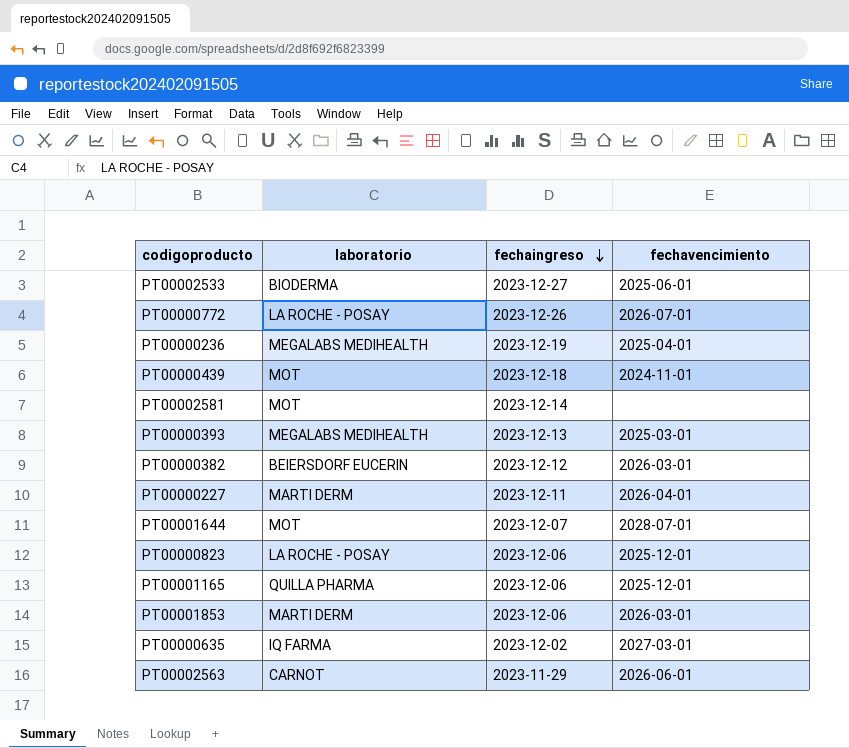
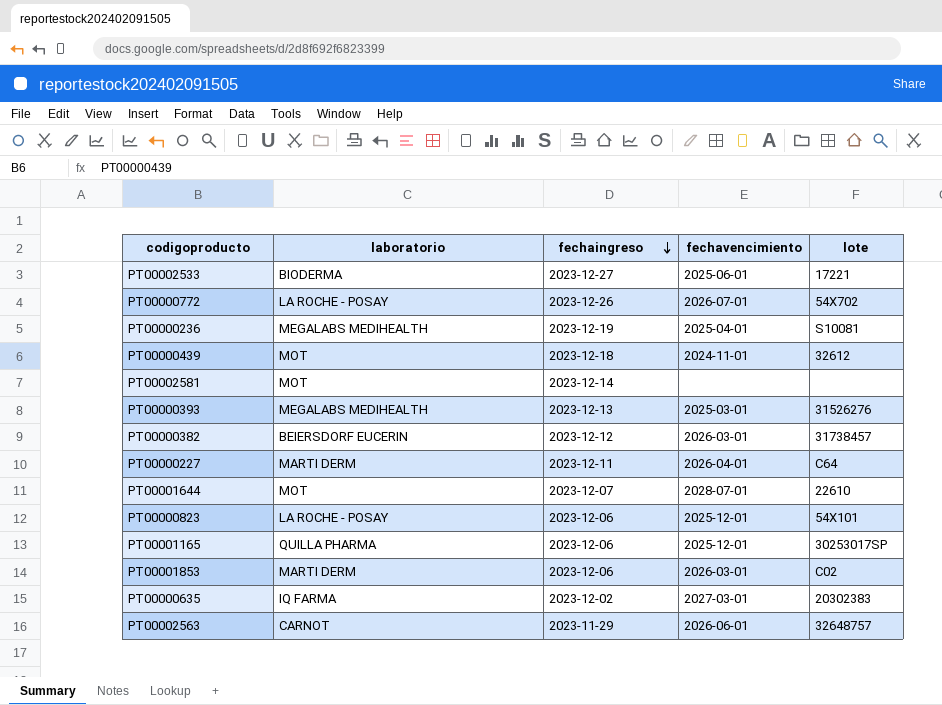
column lote | position: none -> 5

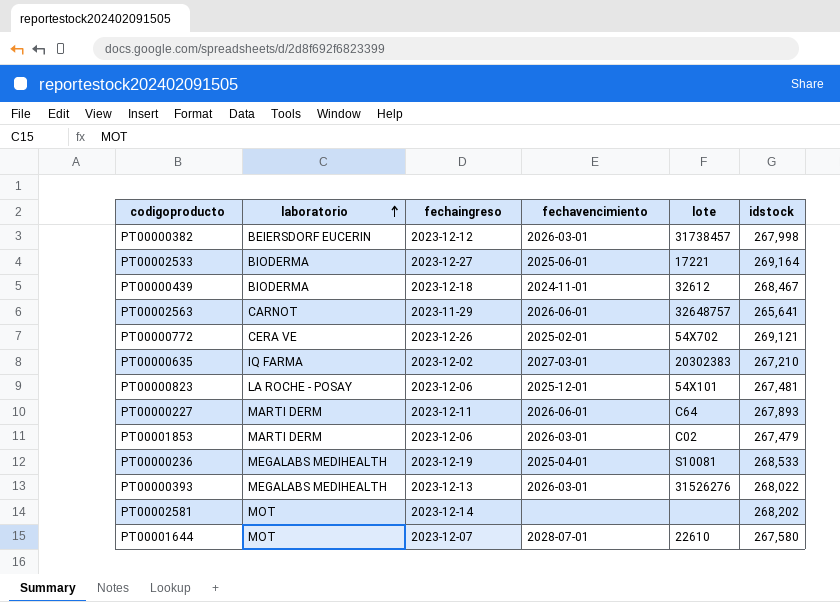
row order: fechaingreso descending -> laboratorio ascending
column idstock | position: none -> 6
row PT00001165: QUILLA PHARMA | 2023-12-06 | 2025-12-01 | 30253017SP -> none
PT00000439 | laboratorio: MOT -> BIODERMA
PT00000772 | laboratorio: LA ROCHE - POSAY -> CERA VE
PT00000772 | fechavencimiento: 2026-07-01 -> 2025-02-01
PT00000227 | fechavencimiento: 2026-04-01 -> 2026-06-01
PT00000393 | fechavencimiento: 2025-03-01 -> 2026-03-01

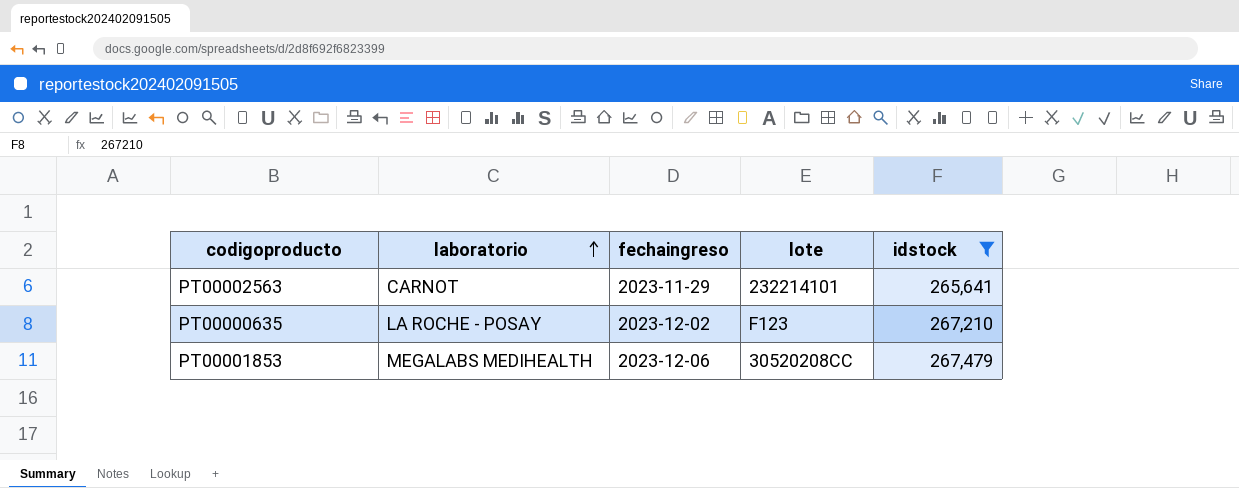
filter: none -> idstock <= 267,479
column fechavencimiento | position: 4 -> none
PT00002563 | lote: 32648757 -> 232214101
PT00000635 | laboratorio: IQ FARMA -> LA ROCHE - POSAY
PT00000635 | lote: 20302383 -> F123
PT00001853 | laboratorio: MARTI DERM -> MEGALABS MEDIHEALTH
PT00001853 | lote: C02 -> 30520208CC

